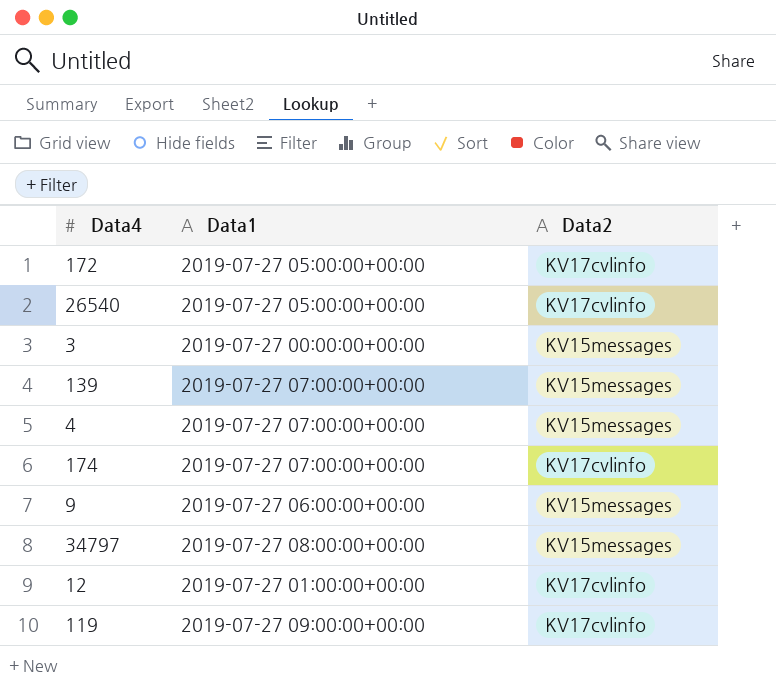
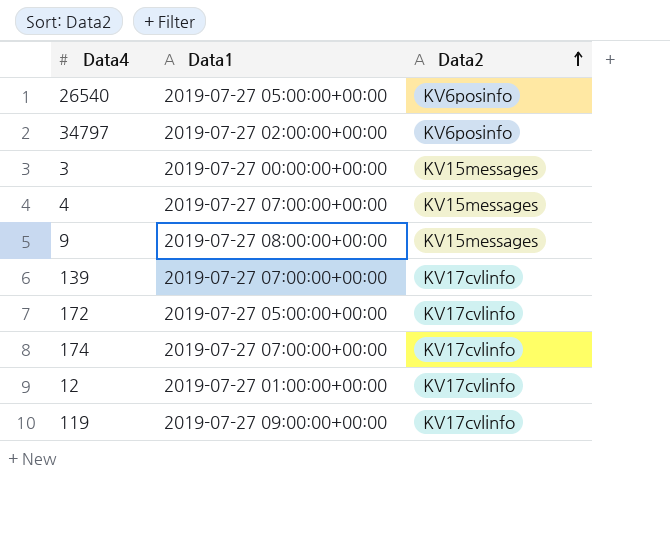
row order: none -> Data2 ascending
26540 | Data2: KV17cvlinfo -> KV6posinfo
34797 | Data1: 2019-07-27 08:00:00+00:00 -> 2019-07-27 02:00:00+00:00
34797 | Data2: KV15messages -> KV6posinfo
9 | Data1: 2019-07-27 06:00:00+00:00 -> 2019-07-27 08:00:00+00:00
139 | Data2: KV15messages -> KV17cvlinfo

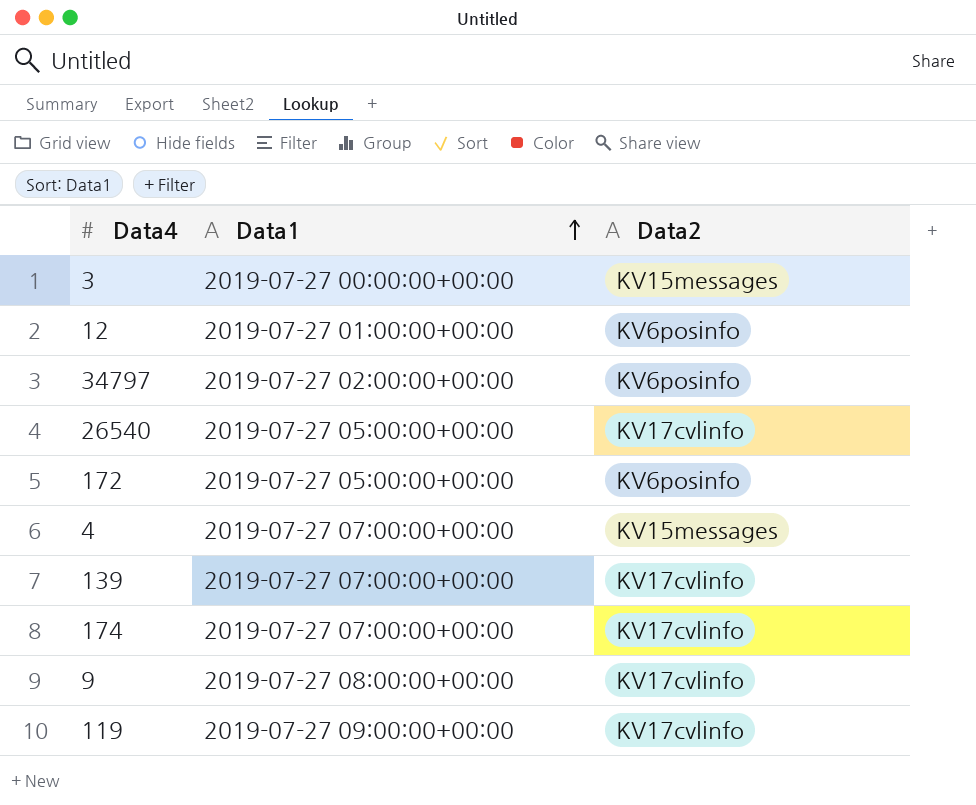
row order: Data2 ascending -> Data1 ascending
12 | Data2: KV17cvlinfo -> KV6posinfo
26540 | Data2: KV6posinfo -> KV17cvlinfo
172 | Data2: KV17cvlinfo -> KV6posinfo
9 | Data2: KV15messages -> KV17cvlinfo

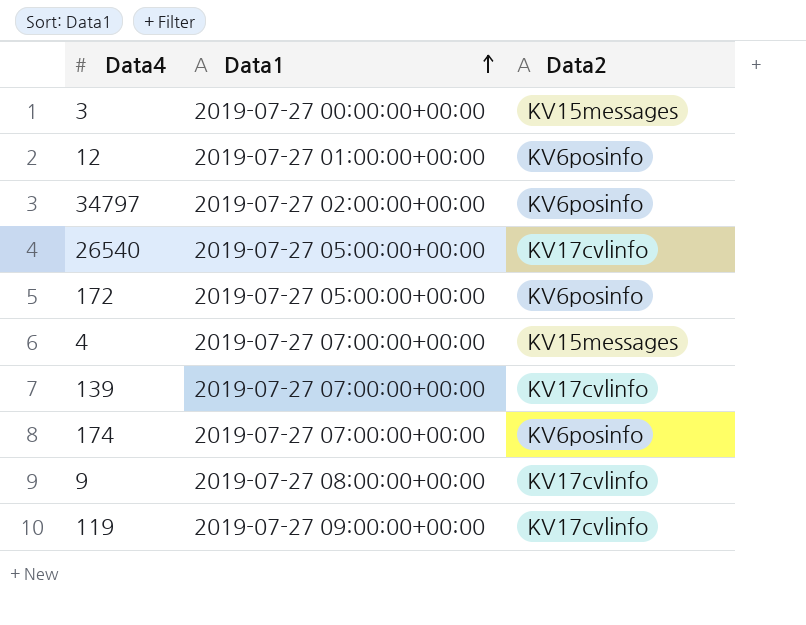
174 | Data2: KV17cvlinfo -> KV6posinfo

